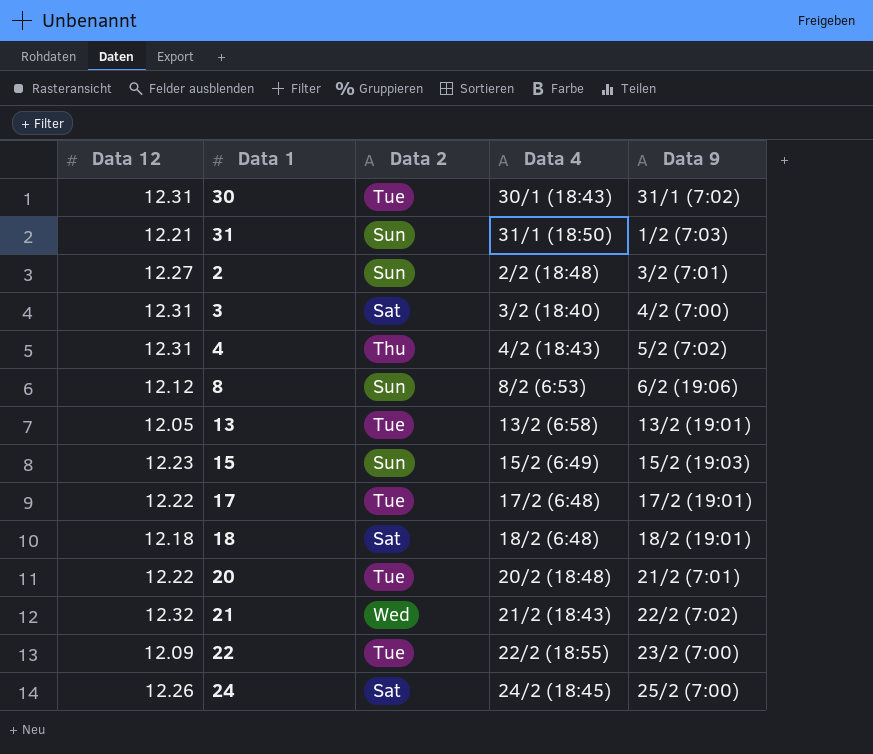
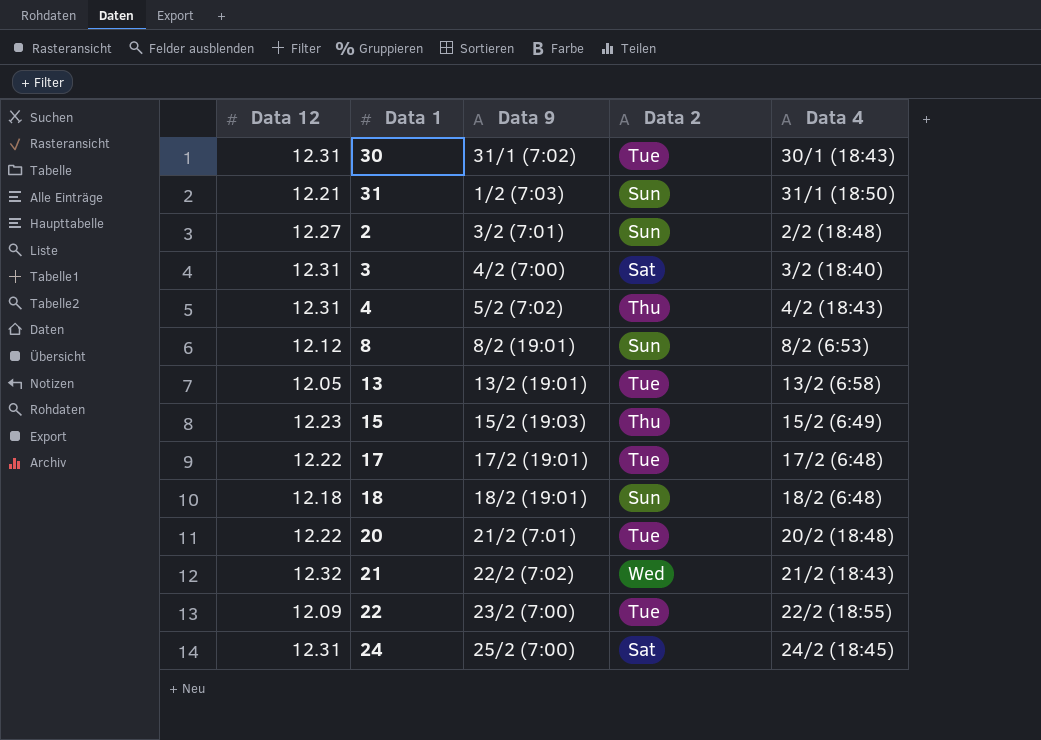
column Data 9 | position: 5 -> 3
8 | Data 9: 6/2 (19:06) -> 8/2 (19:01)
15 | Data 2: Sun -> Thu
18 | Data 2: Sat -> Sun
24 | Data 12: 12.26 -> 12.31

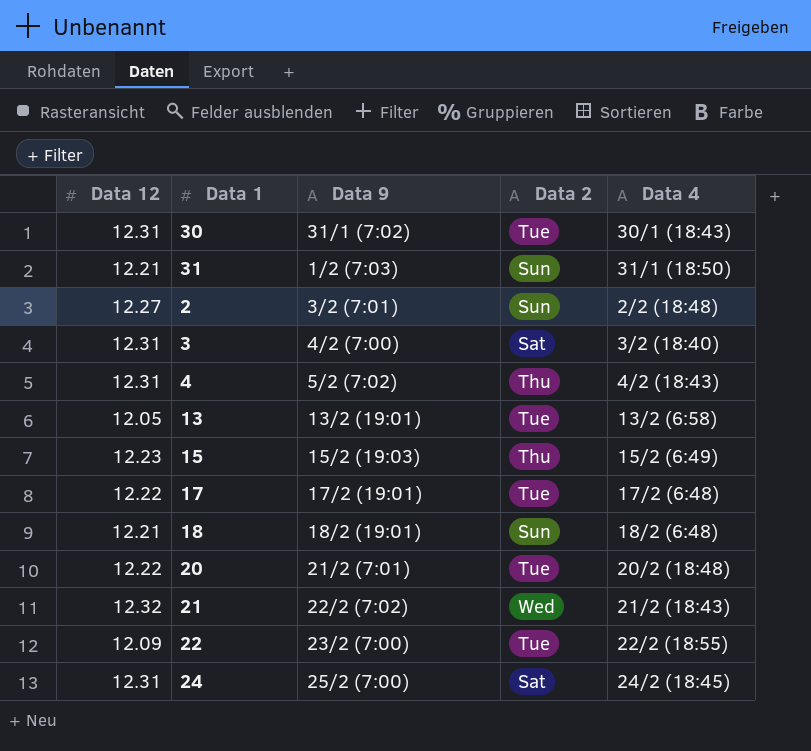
row 8: 12.12 | 8/2 (19:01) | Sun | 8/2 (6:53) -> none
18 | Data 12: 12.18 -> 12.21

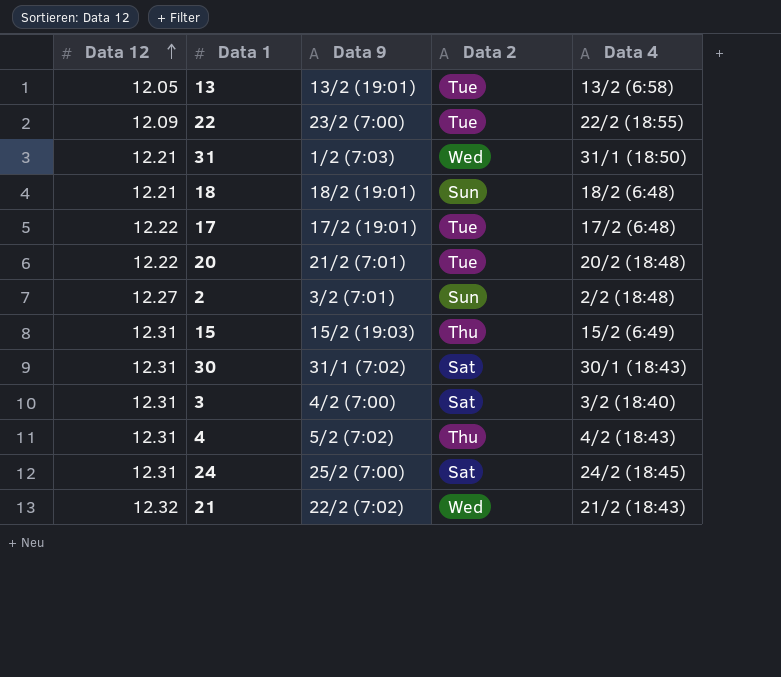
row order: none -> Data 12 ascending
31 | Data 2: Sun -> Wed
15 | Data 12: 12.23 -> 12.31
30 | Data 2: Tue -> Sat

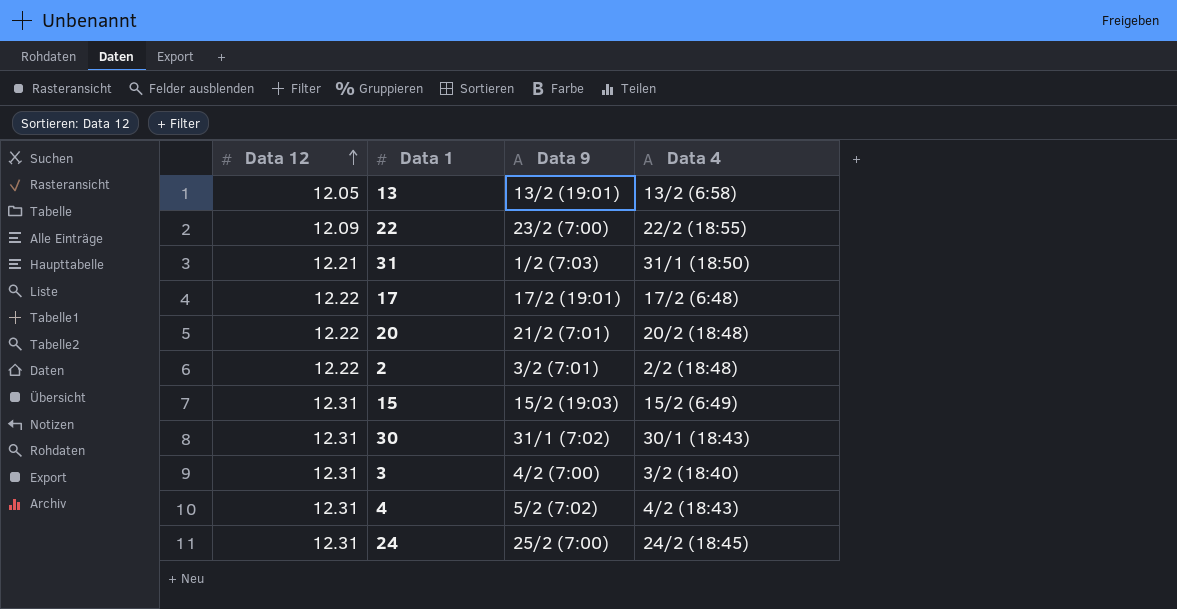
column Data 2 | position: 4 -> none
row 18: 12.21 | 18/2 (19:01) | Sun | 18/2 (6:48) -> none
row 21: 12.32 | 22/2 (7:02) | Wed | 21/2 (18:43) -> none
2 | Data 12: 12.27 -> 12.22

